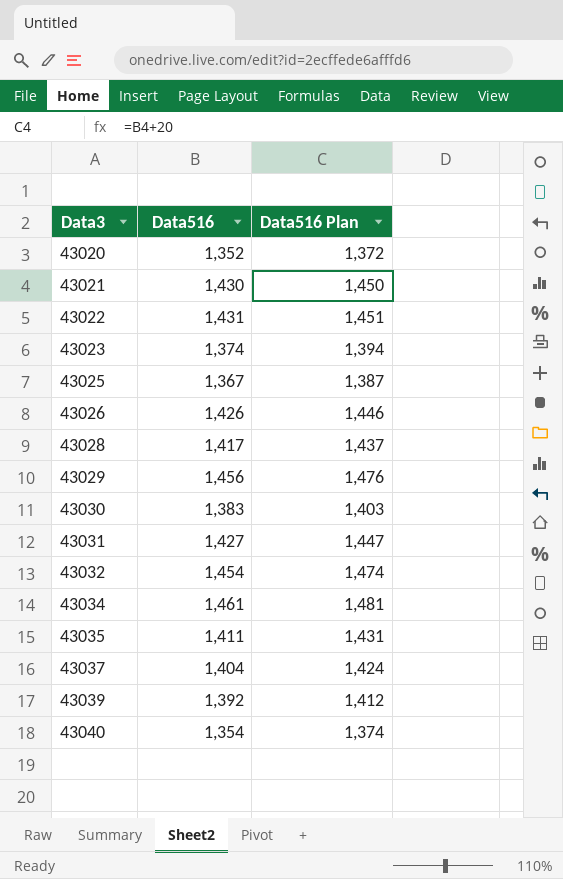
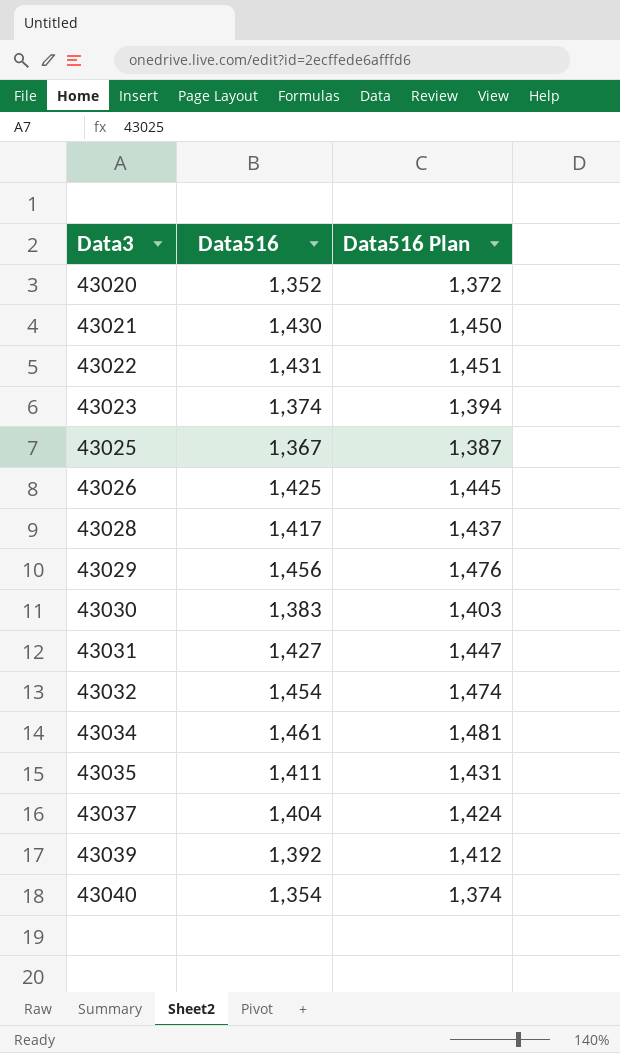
43026 | Data516: 1,426 -> 1,425
43026 | Data516 Plan: 1,446 -> 1,445

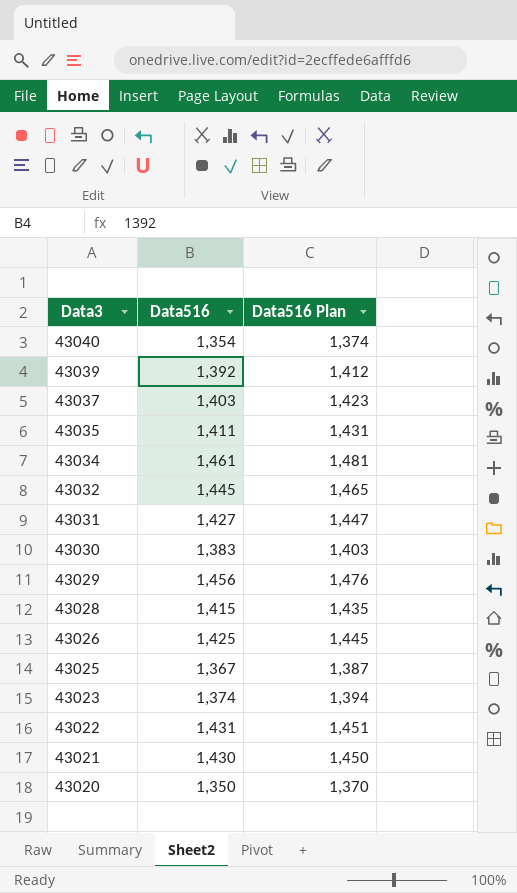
row order: Data3 ascending -> Data3 descending
43037 | Data516: 1,404 -> 1,403
43037 | Data516 Plan: 1,424 -> 1,423
43032 | Data516: 1,454 -> 1,445
43032 | Data516 Plan: 1,474 -> 1,465
43028 | Data516: 1,417 -> 1,415
43028 | Data516 Plan: 1,437 -> 1,435
43020 | Data516: 1,352 -> 1,350
43020 | Data516 Plan: 1,372 -> 1,370

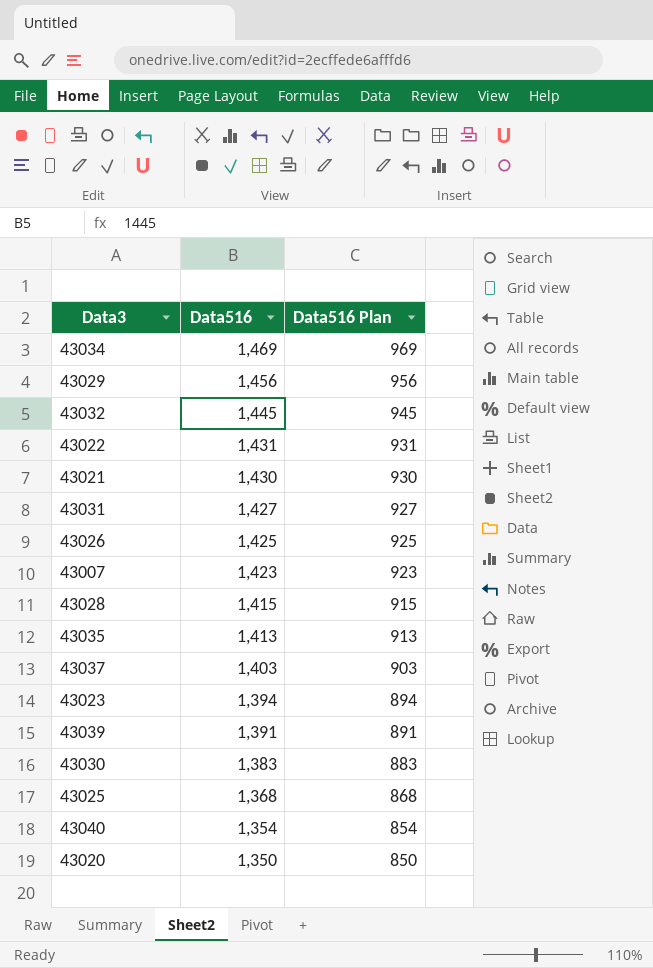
row order: Data3 descending -> Data516 descending
column Data516 Plan | formula: [Data516] + 20 -> [Data516] - 500
43034 | Data516: 1,461 -> 1,469
row 43007: none -> 1,423 | 923
43035 | Data516: 1,411 -> 1,413
43023 | Data516: 1,374 -> 1,394
43039 | Data516: 1,392 -> 1,391
43025 | Data516: 1,367 -> 1,368

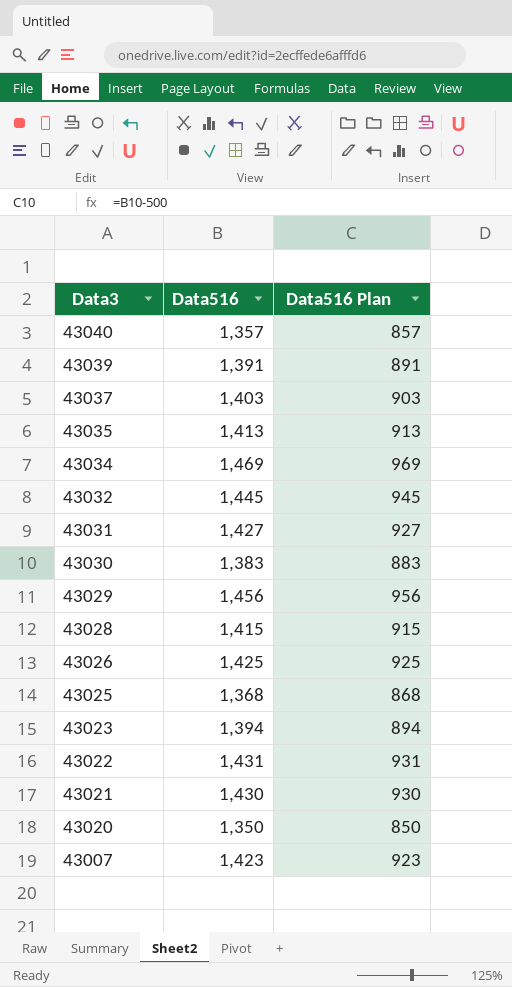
row order: Data516 descending -> Data3 descending
43040 | Data516: 1,354 -> 1,357
43040 | Data516 Plan: 854 -> 857

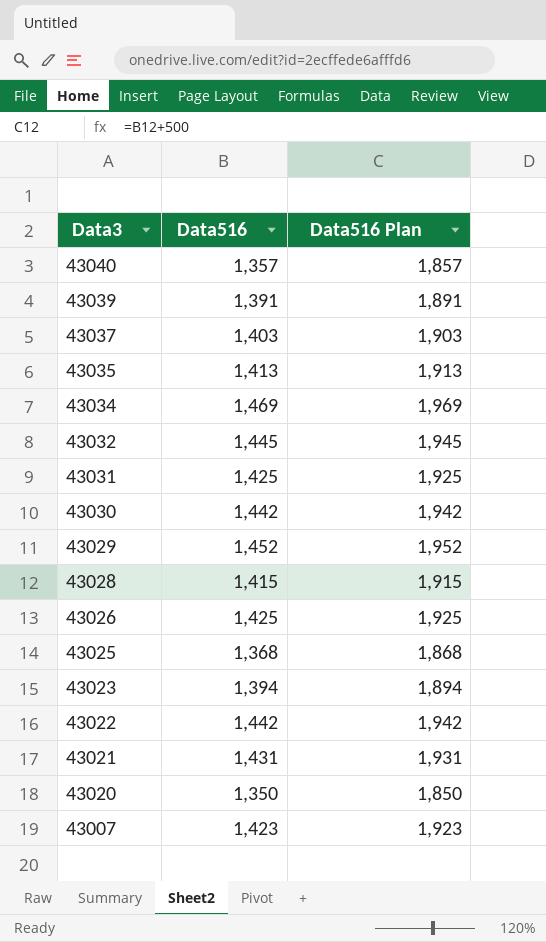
column Data516 Plan | formula: [Data516] - 500 -> [Data516] + 500
43031 | Data516: 1,427 -> 1,425
43030 | Data516: 1,383 -> 1,442
43029 | Data516: 1,456 -> 1,452
43022 | Data516: 1,431 -> 1,442
43021 | Data516: 1,430 -> 1,431

